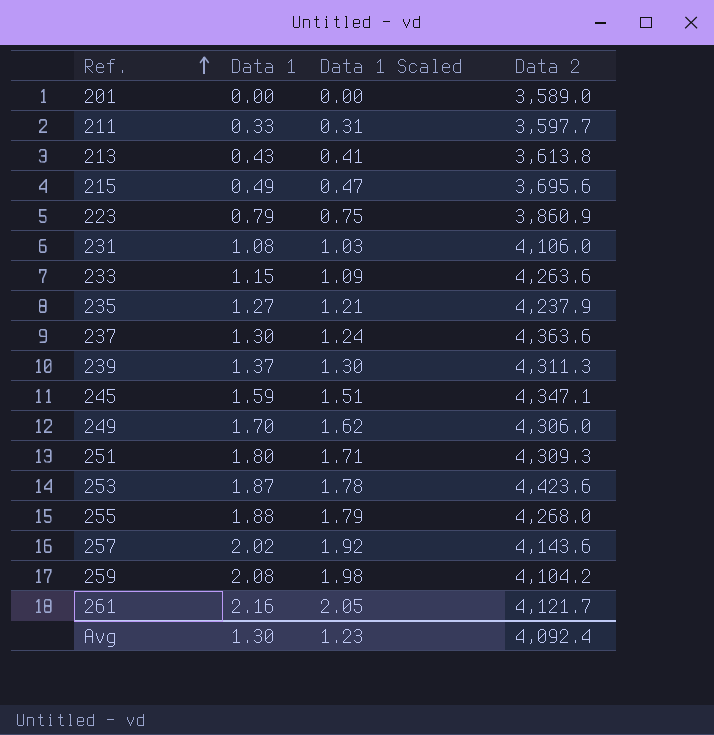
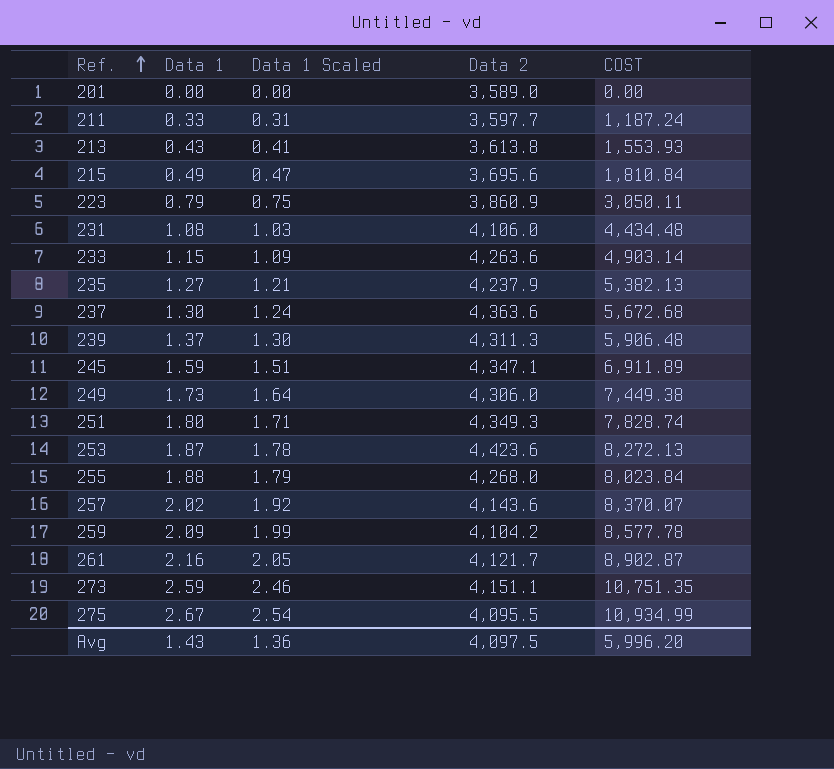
column COST | formula: none -> [Data 1] * [Data 2]
249 | Data 1: 1.70 -> 1.73
249 | Data 1 Scaled: 1.62 -> 1.64
251 | Data 2: 4,309.3 -> 4,349.3
259 | Data 1: 2.08 -> 2.09
259 | Data 1 Scaled: 1.98 -> 1.99
row 273: none -> 2.59 | 2.46 | 4,151.1 | 10,751.35
row 275: none -> 2.67 | 2.54 | 4,095.5 | 10,934.99
Avg | Data 1: 1.30 -> 1.43
Avg | Data 1 Scaled: 1.23 -> 1.36
Avg | Data 2: 4,092.4 -> 4,097.5

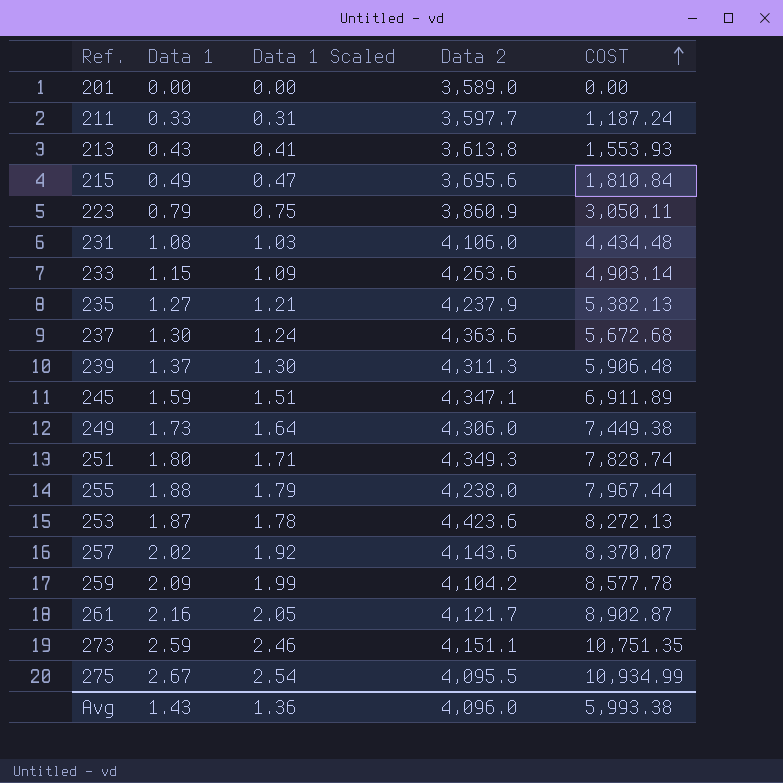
row order: Ref. ascending -> COST ascending
255 | Data 2: 4,268.0 -> 4,238.0
255 | COST: 8,023.84 -> 7,967.44
Avg | Data 2: 4,097.5 -> 4,096.0
Avg | COST: 5,996.20 -> 5,993.38

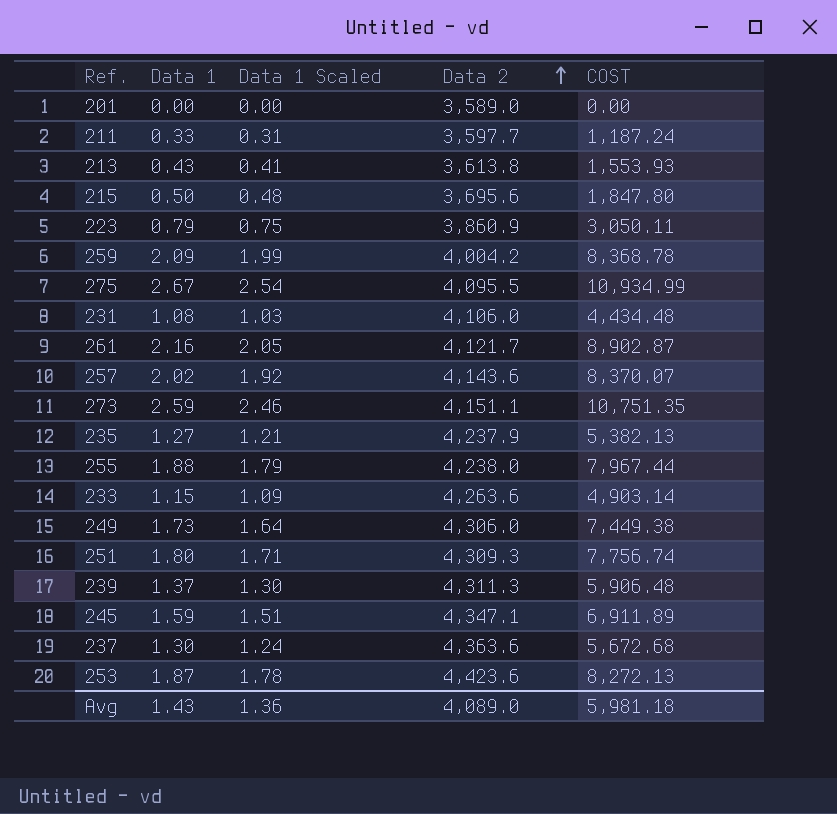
row order: COST ascending -> Data 2 ascending
215 | Data 1: 0.49 -> 0.50
215 | Data 1 Scaled: 0.47 -> 0.48
215 | COST: 1,810.84 -> 1,847.80
259 | Data 2: 4,104.2 -> 4,004.2
259 | COST: 8,577.78 -> 8,368.78
251 | Data 2: 4,349.3 -> 4,309.3
251 | COST: 7,828.74 -> 7,756.74
Avg | Data 2: 4,096.0 -> 4,089.0
Avg | COST: 5,993.38 -> 5,981.18

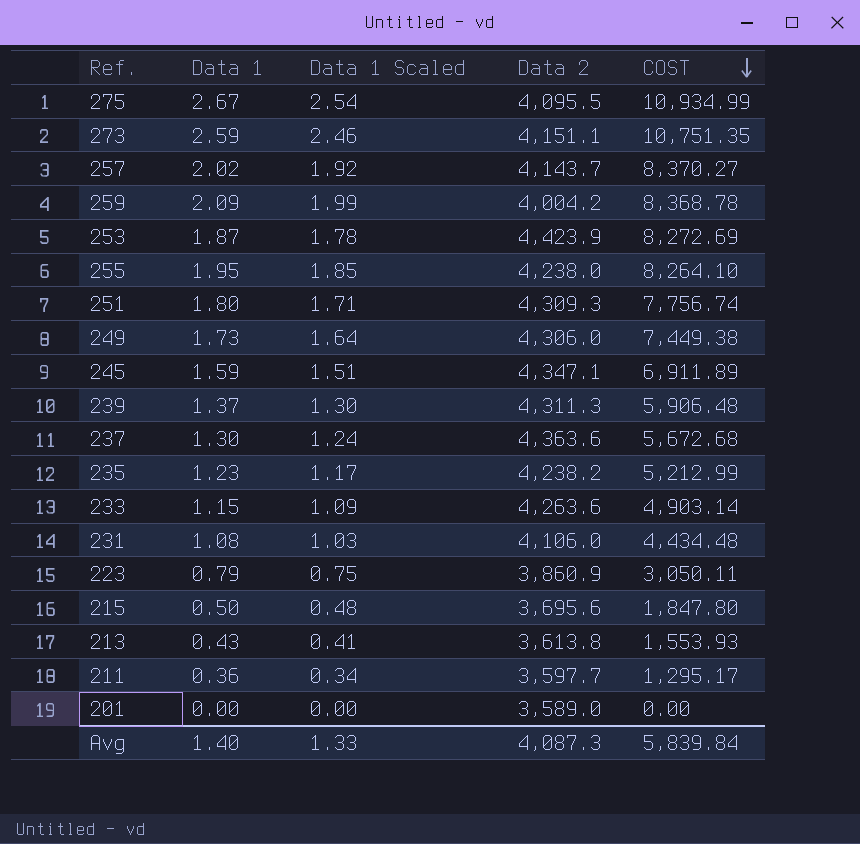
row order: Data 2 ascending -> COST descending
row 261: 2.16 | 2.05 | 4,121.7 | 8,902.87 -> none
257 | Data 2: 4,143.6 -> 4,143.7
257 | COST: 8,370.07 -> 8,370.27
253 | Data 2: 4,423.6 -> 4,423.9
253 | COST: 8,272.13 -> 8,272.69
255 | Data 1: 1.88 -> 1.95
255 | Data 1 Scaled: 1.79 -> 1.85
255 | COST: 7,967.44 -> 8,264.10
235 | Data 1: 1.27 -> 1.23
235 | Data 1 Scaled: 1.21 -> 1.17
235 | Data 2: 4,237.9 -> 4,238.2
235 | COST: 5,382.13 -> 5,212.99
211 | Data 1: 0.33 -> 0.36
211 | Data 1 Scaled: 0.31 -> 0.34
211 | COST: 1,187.24 -> 1,295.17
Avg | Data 1: 1.43 -> 1.40
Avg | Data 1 Scaled: 1.36 -> 1.33
Avg | Data 2: 4,089.0 -> 4,087.3
Avg | COST: 5,981.18 -> 5,839.84

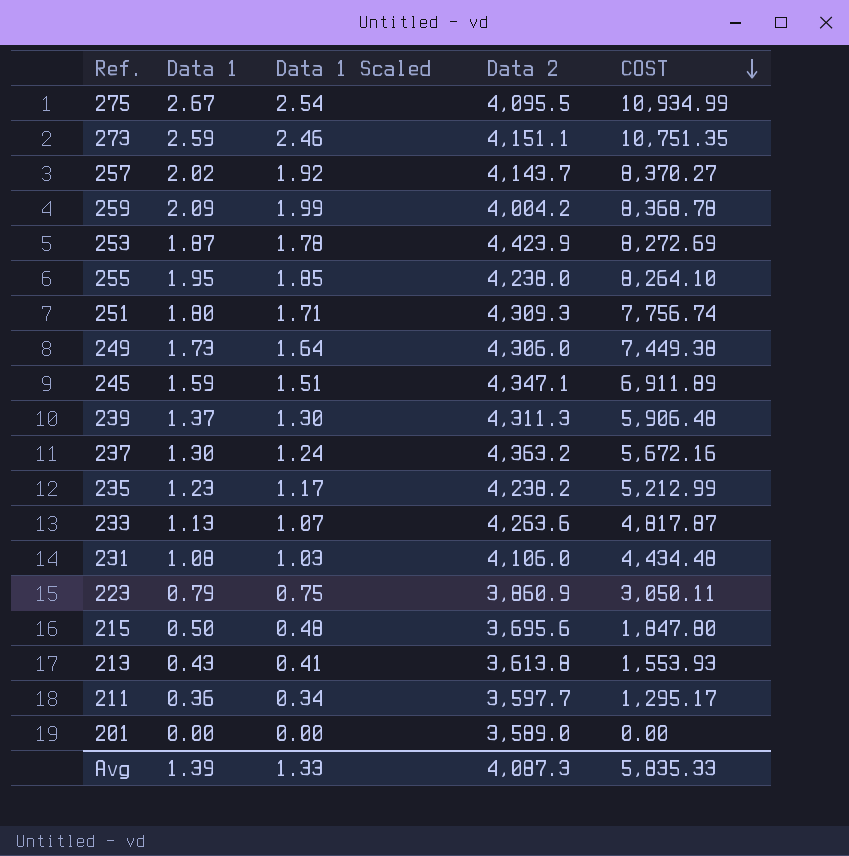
237 | Data 2: 4,363.6 -> 4,363.2
237 | COST: 5,672.68 -> 5,672.16
233 | Data 1: 1.15 -> 1.13
233 | Data 1 Scaled: 1.09 -> 1.07
233 | COST: 4,903.14 -> 4,817.87
Avg | Data 1: 1.40 -> 1.39
Avg | COST: 5,839.84 -> 5,835.33

